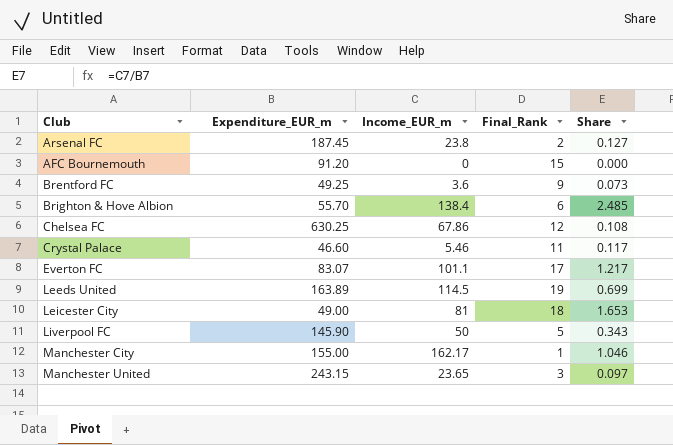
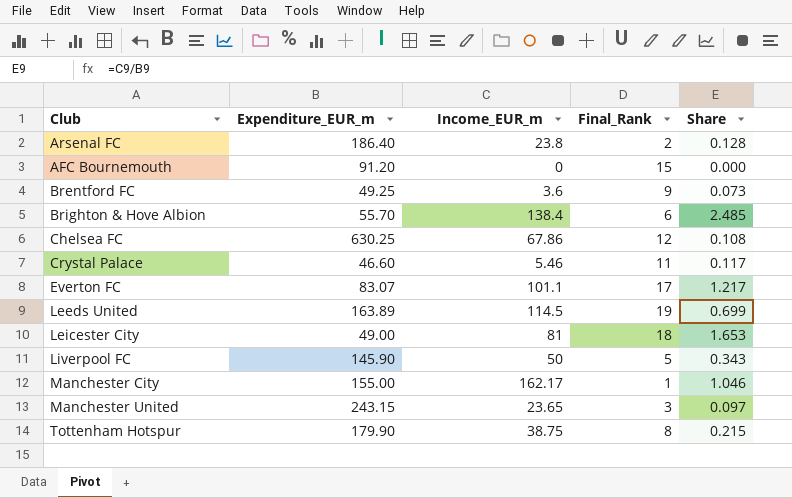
Arsenal FC | Expenditure_EUR_m: 187.45 -> 186.40
Arsenal FC | Share: 0.127 -> 0.128
row Tottenham Hotspur: none -> 179.90 | 38.75 | 8 | 0.215

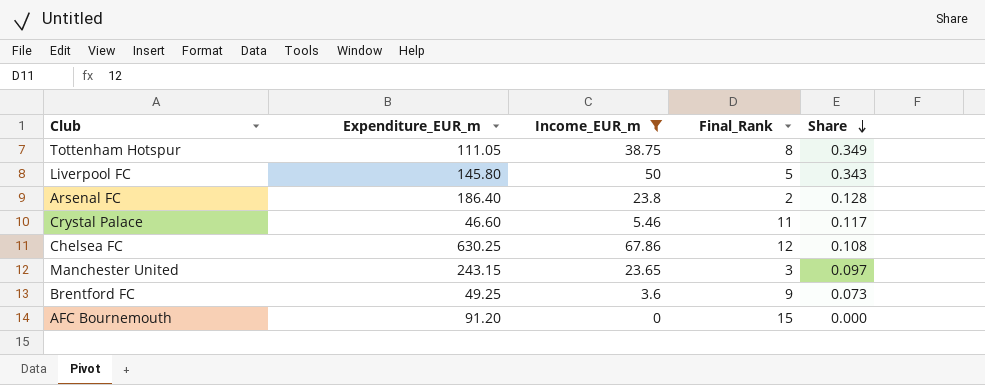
filter: none -> Income_EUR_m <= 67.86
row order: none -> Share descending
Tottenham Hotspur | Expenditure_EUR_m: 179.90 -> 111.05
Tottenham Hotspur | Share: 0.215 -> 0.349
Liverpool FC | Expenditure_EUR_m: 145.90 -> 145.80

